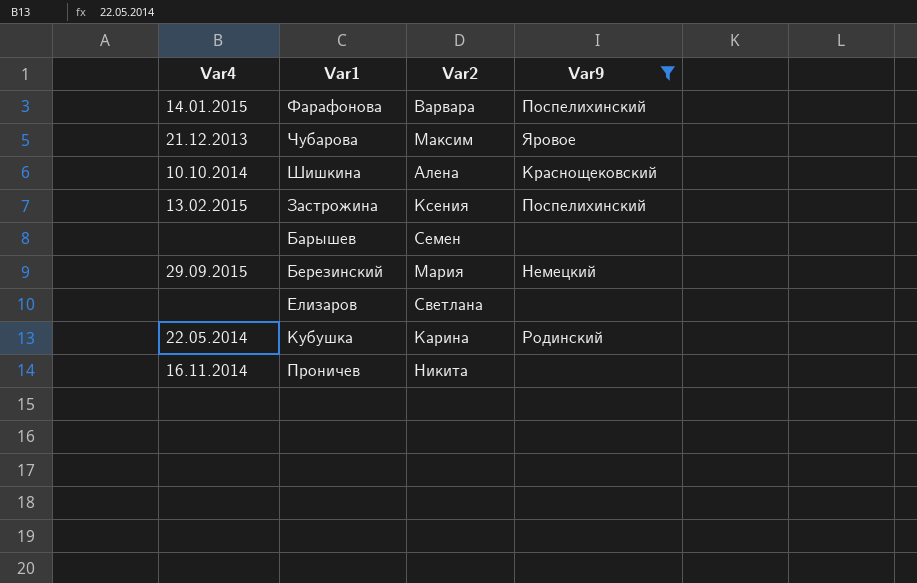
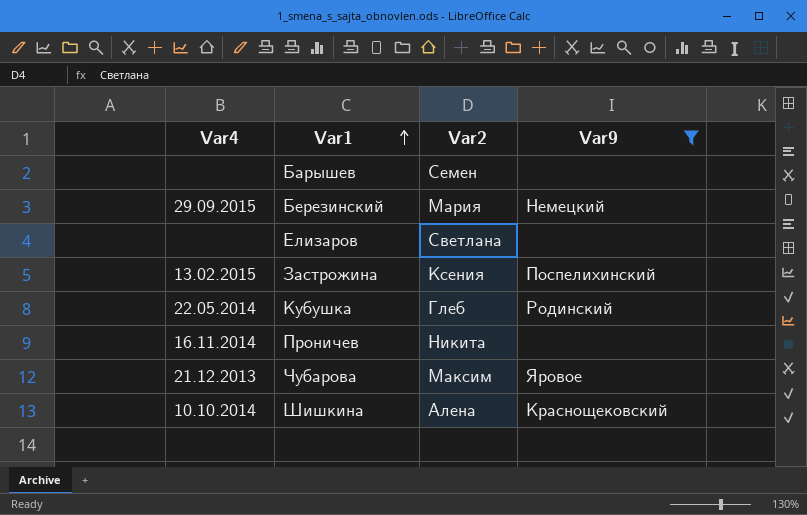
row order: none -> Var1 ascending
row Фарафонова: 14.01.2015 | Варвара | Поспелихинский -> none
Кубушка | Var2: Карина -> Глеб

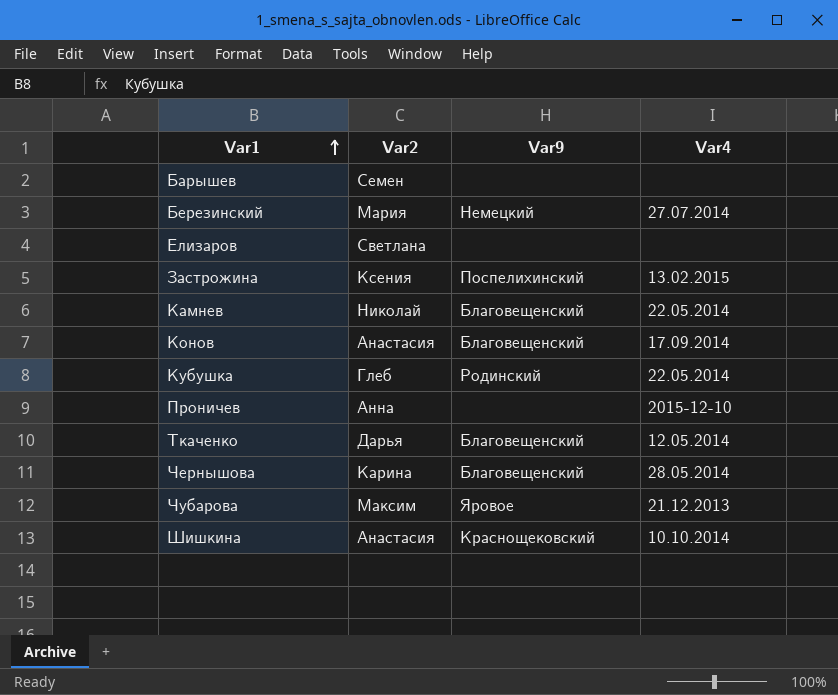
filter: Var9 != Благовещенский -> none
column Var4 | position: 1 -> 4
Березинский | Var4: 29.09.2015 -> 27.07.2014
Проничев | Var2: Никита -> Анна
Проничев | Var4: 16.11.2014 -> 2015-12-10
Шишкина | Var2: Алена -> Анастасия

